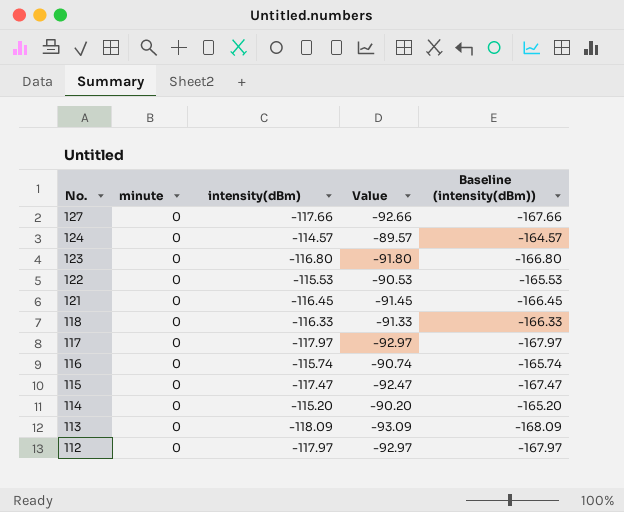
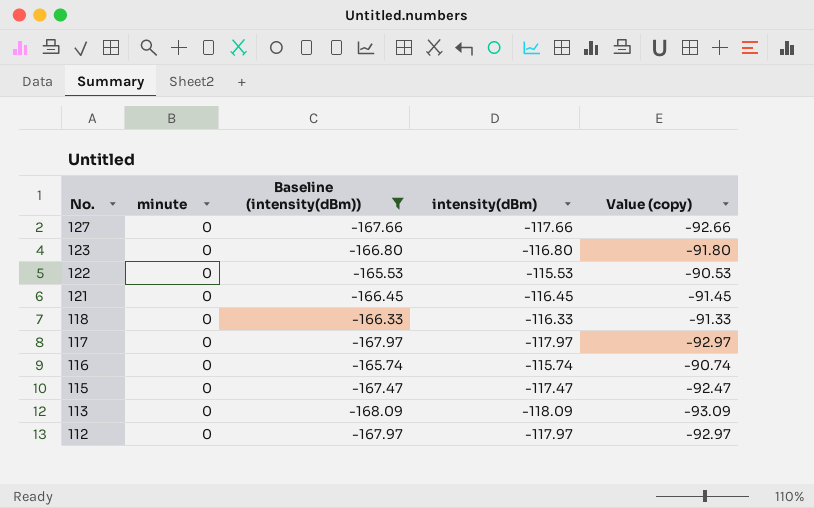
filter: none -> Baseline (intensity(dBm)) <= -165.53
column Baseline (intensity(dBm)) | position: 5 -> 3
column name: Value -> Value (copy)

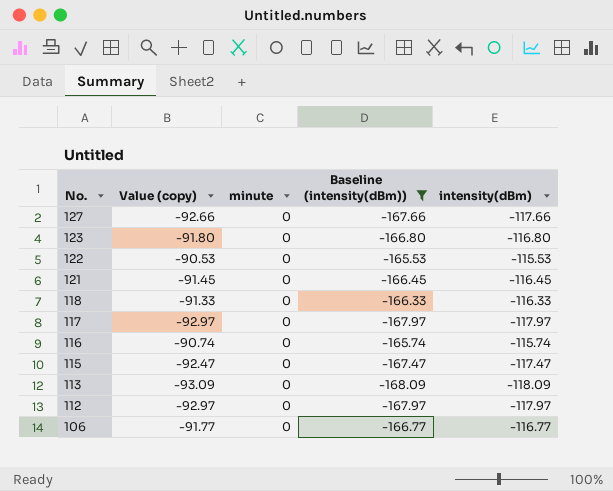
column Value (copy) | position: 5 -> 2
row 106: none -> -91.77 | 0 | -166.77 | -116.77

